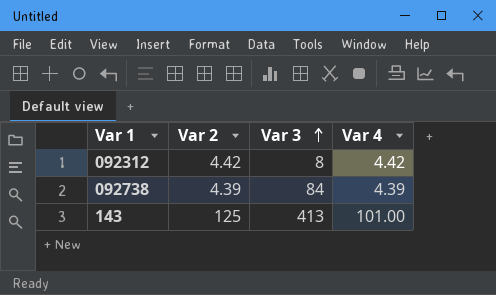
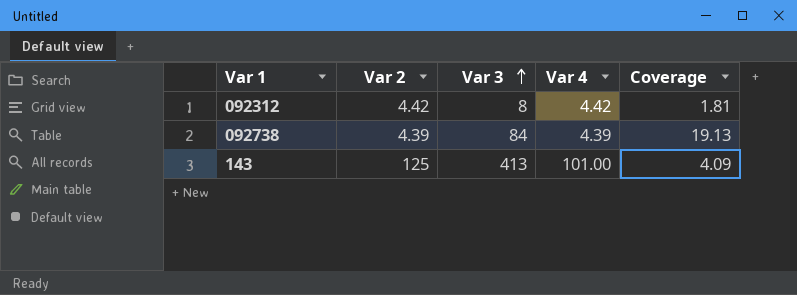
column Coverage | formula: none -> [Var 3] / [Var 4]

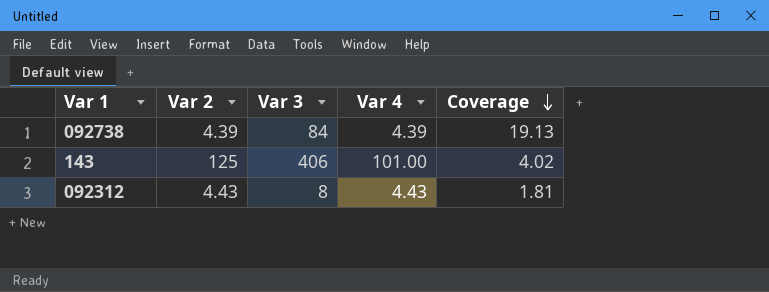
row order: Var 3 ascending -> Coverage descending
143 | Var 3: 413 -> 406
143 | Coverage: 4.09 -> 4.02
092312 | Var 2: 4.42 -> 4.43
092312 | Var 4: 4.42 -> 4.43

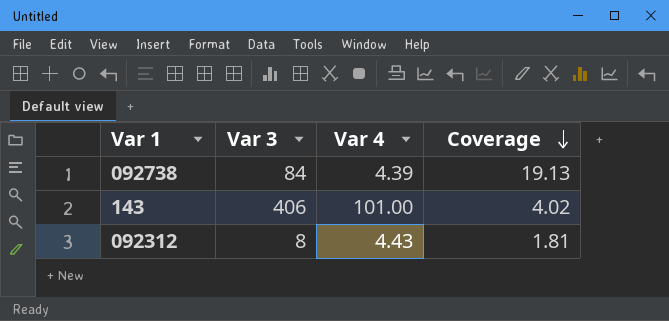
column Var 2 | position: 2 -> none

